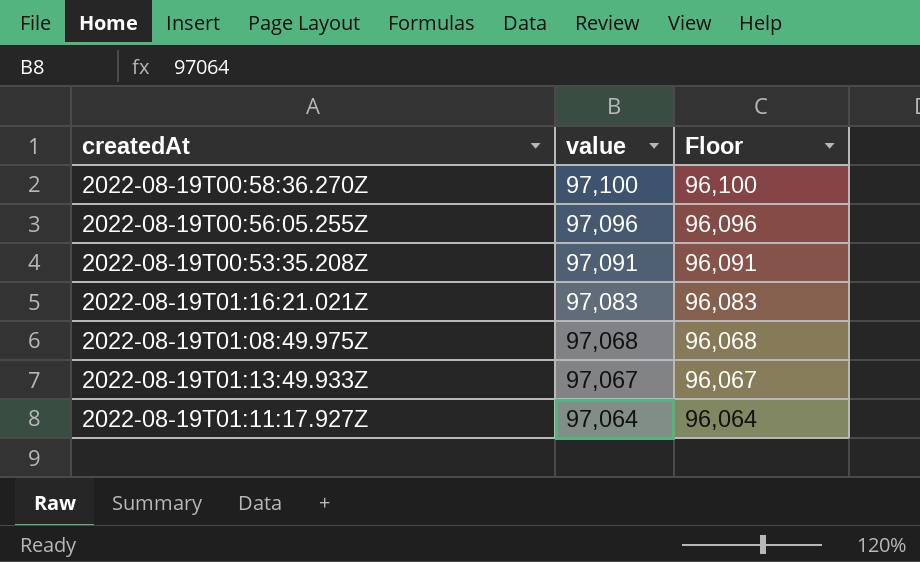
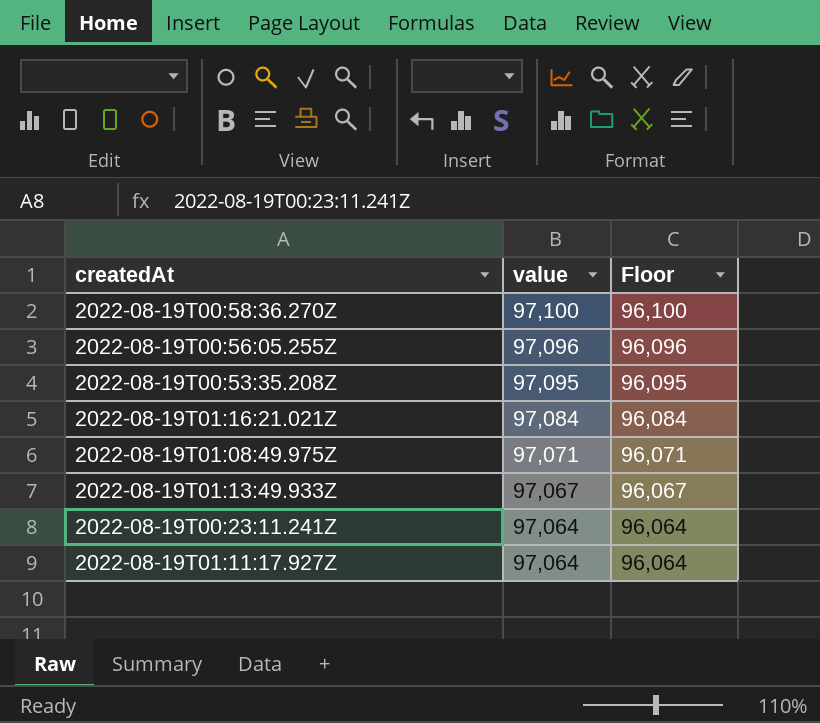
2022-08-19T00:53:35.208Z | value: 97,091 -> 97,095
2022-08-19T00:53:35.208Z | Floor: 96,091 -> 96,095
2022-08-19T01:16:21.021Z | value: 97,083 -> 97,084
2022-08-19T01:16:21.021Z | Floor: 96,083 -> 96,084
2022-08-19T01:08:49.975Z | value: 97,068 -> 97,071
2022-08-19T01:08:49.975Z | Floor: 96,068 -> 96,071
row 2022-08-19T00:23:11.241Z: none -> 97,064 | 96,064

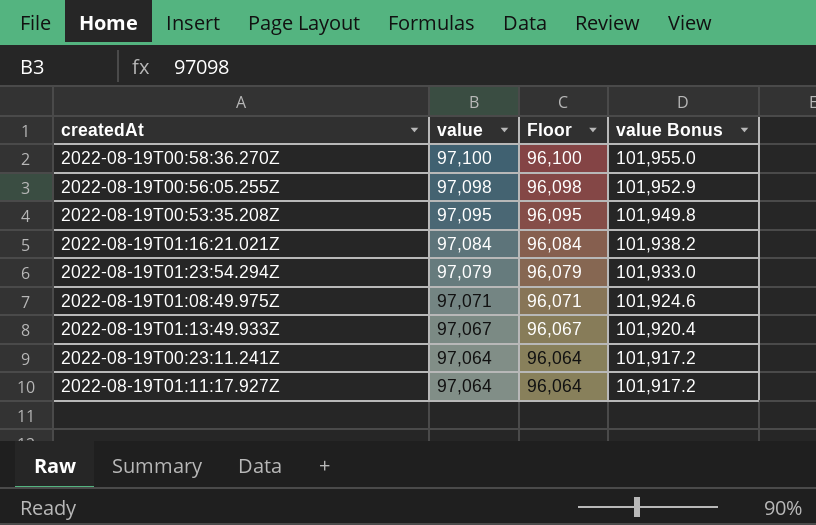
column value Bonus | formula: none -> [value] * 1.05
2022-08-19T00:56:05.255Z | value: 97,096 -> 97,098
2022-08-19T00:56:05.255Z | Floor: 96,096 -> 96,098
row 2022-08-19T01:23:54.294Z: none -> 97,079 | 96,079 | 101,933.0

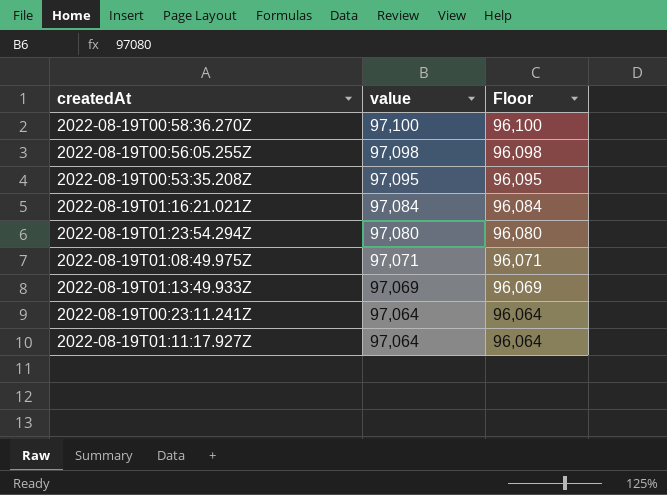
column value Bonus | formula: [value] * 1.05 -> none
2022-08-19T01:23:54.294Z | value: 97,079 -> 97,080
2022-08-19T01:23:54.294Z | Floor: 96,079 -> 96,080
2022-08-19T01:13:49.933Z | value: 97,067 -> 97,069
2022-08-19T01:13:49.933Z | Floor: 96,067 -> 96,069

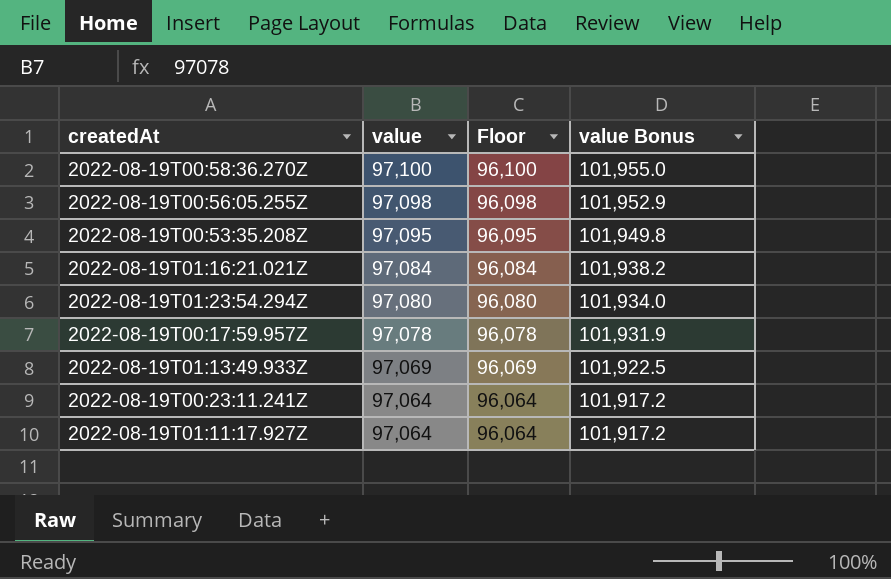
column value Bonus | formula: none -> [value] * 1.05
row 2022-08-19T01:08:49.975Z: 97,071 | 96,071 -> none
row 2022-08-19T00:17:59.957Z: none -> 97,078 | 96,078 | 101,931.9

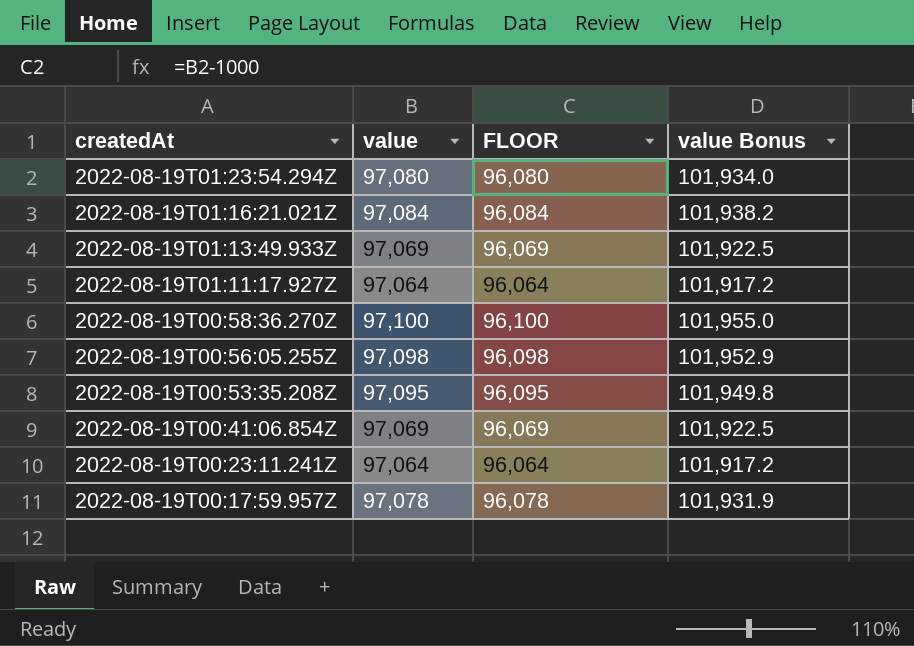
row order: value descending -> createdAt descending
column name: Floor -> FLOOR
row 2022-08-19T00:41:06.854Z: none -> 97,069 | 96,069 | 101,922.5

